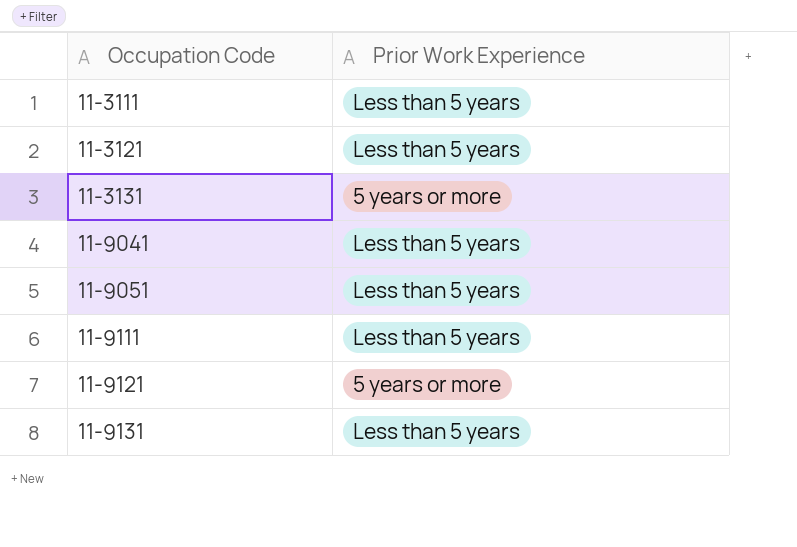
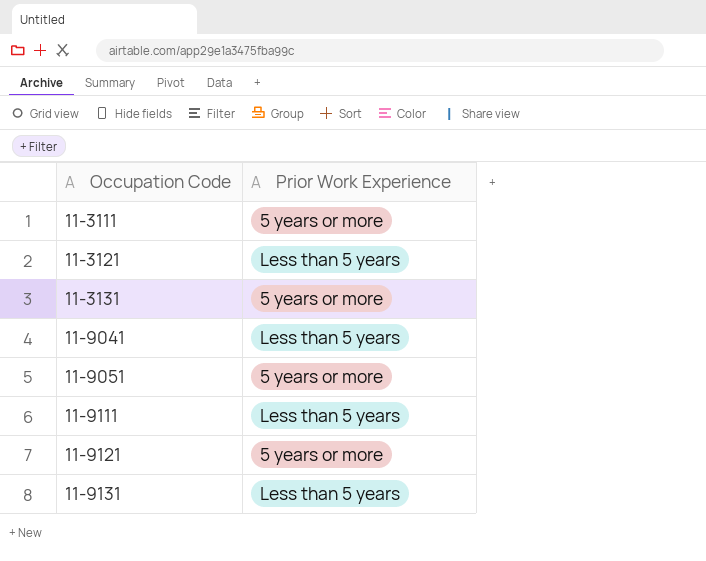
11-3111 | Prior Work Experience: Less than 5 years -> 5 years or more
11-9051 | Prior Work Experience: Less than 5 years -> 5 years or more

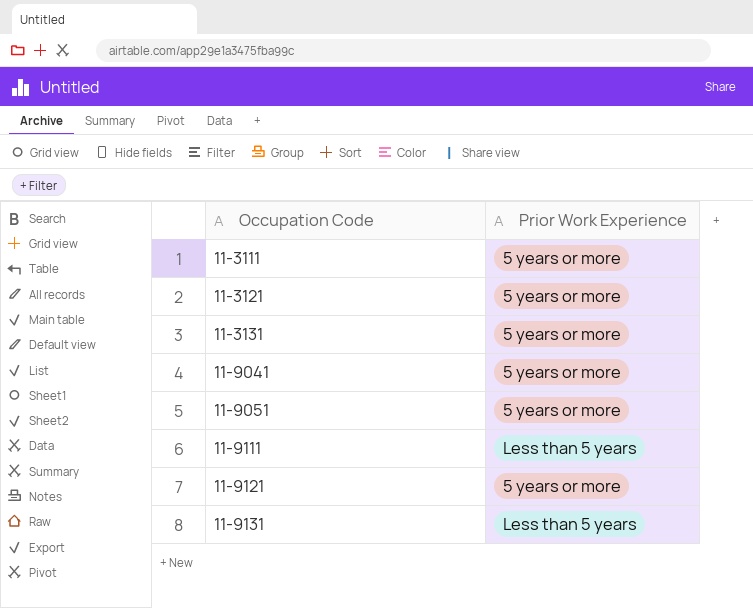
11-3121 | Prior Work Experience: Less than 5 years -> 5 years or more
11-9041 | Prior Work Experience: Less than 5 years -> 5 years or more

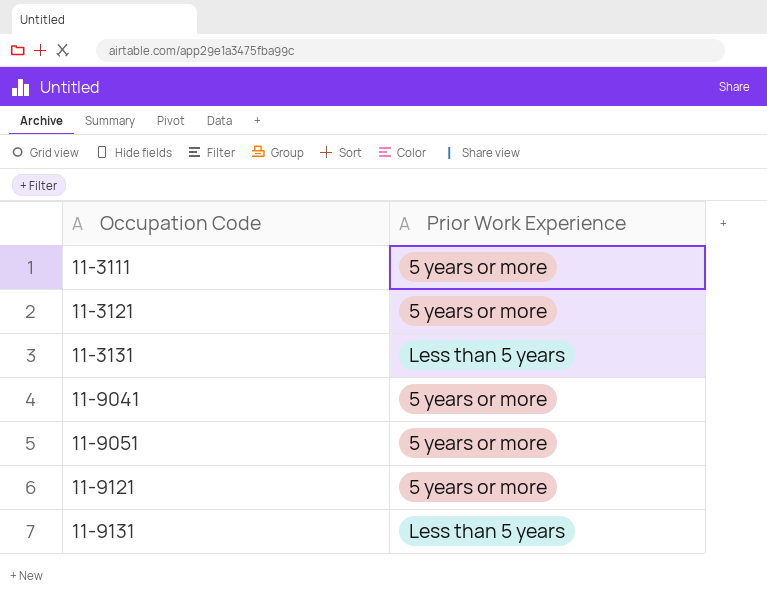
row 11-9111: Less than 5 years -> none
11-3131 | Prior Work Experience: 5 years or more -> Less than 5 years

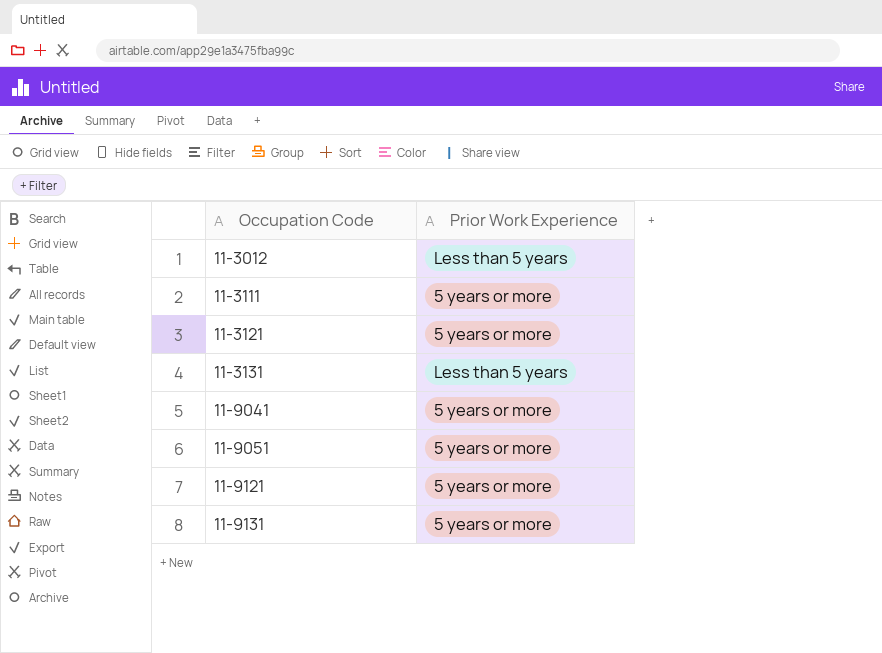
row 11-3012: none -> Less than 5 years
11-9131 | Prior Work Experience: Less than 5 years -> 5 years or more

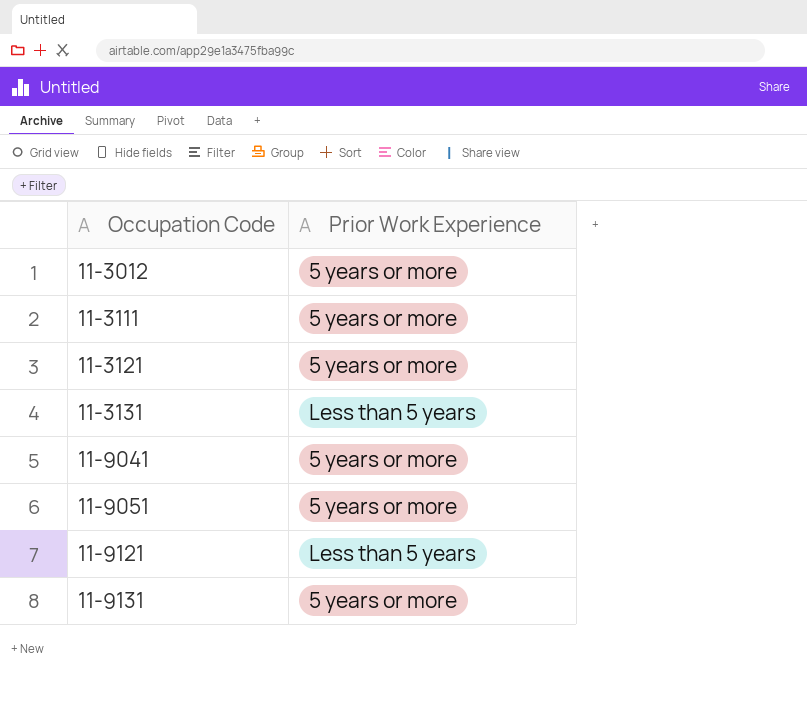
11-3012 | Prior Work Experience: Less than 5 years -> 5 years or more
11-9121 | Prior Work Experience: 5 years or more -> Less than 5 years

